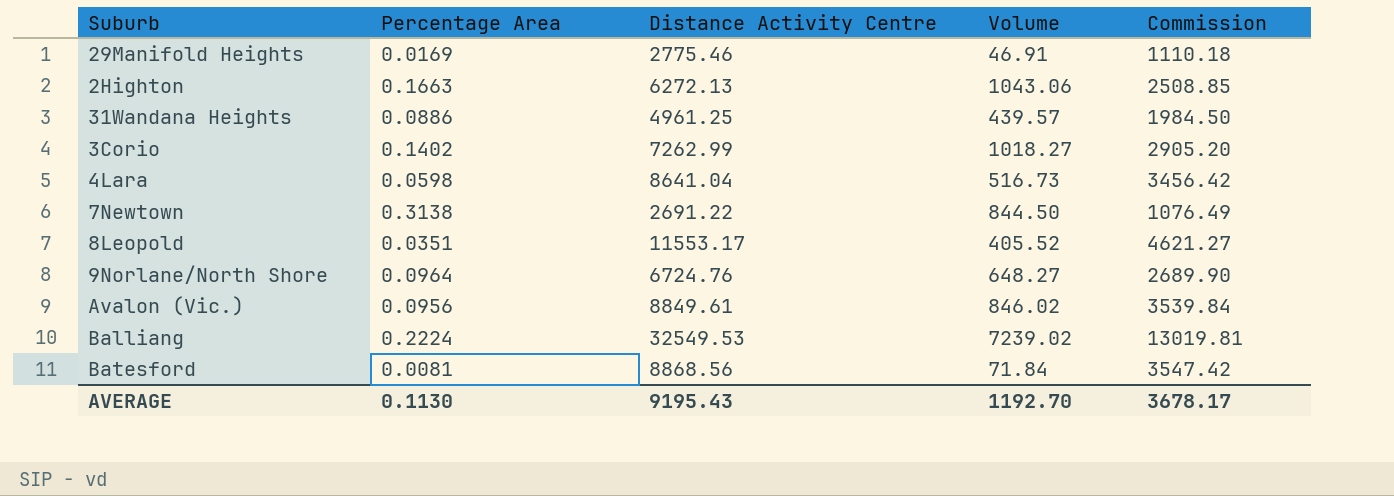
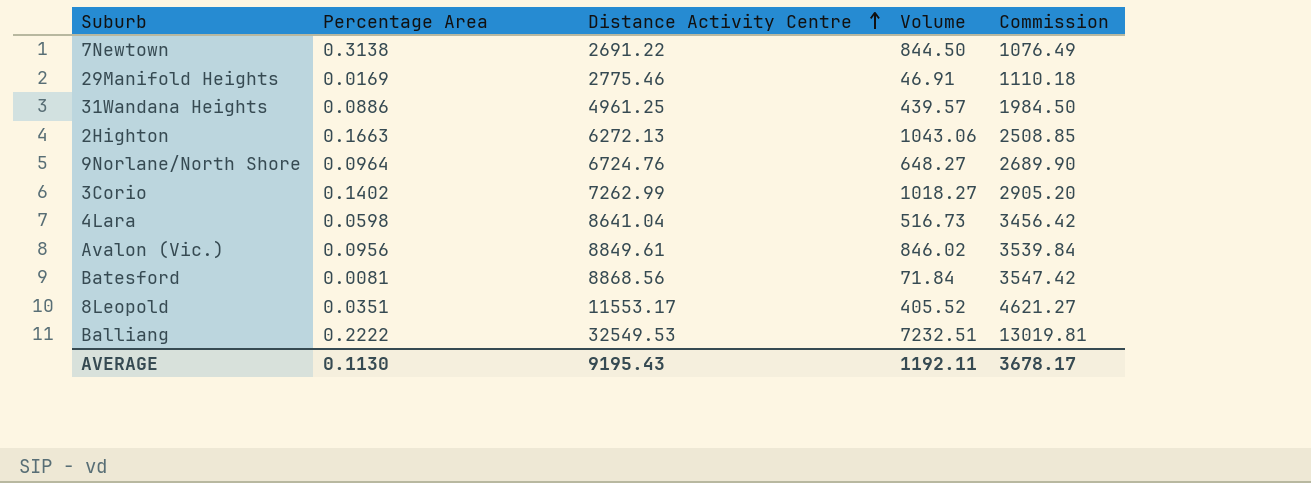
row order: none -> Distance Activity Centre ascending
Balliang | Percentage Area: 0.2224 -> 0.2222
Balliang | Volume: 7239.02 -> 7232.51
AVERAGE | Volume: 1192.70 -> 1192.11

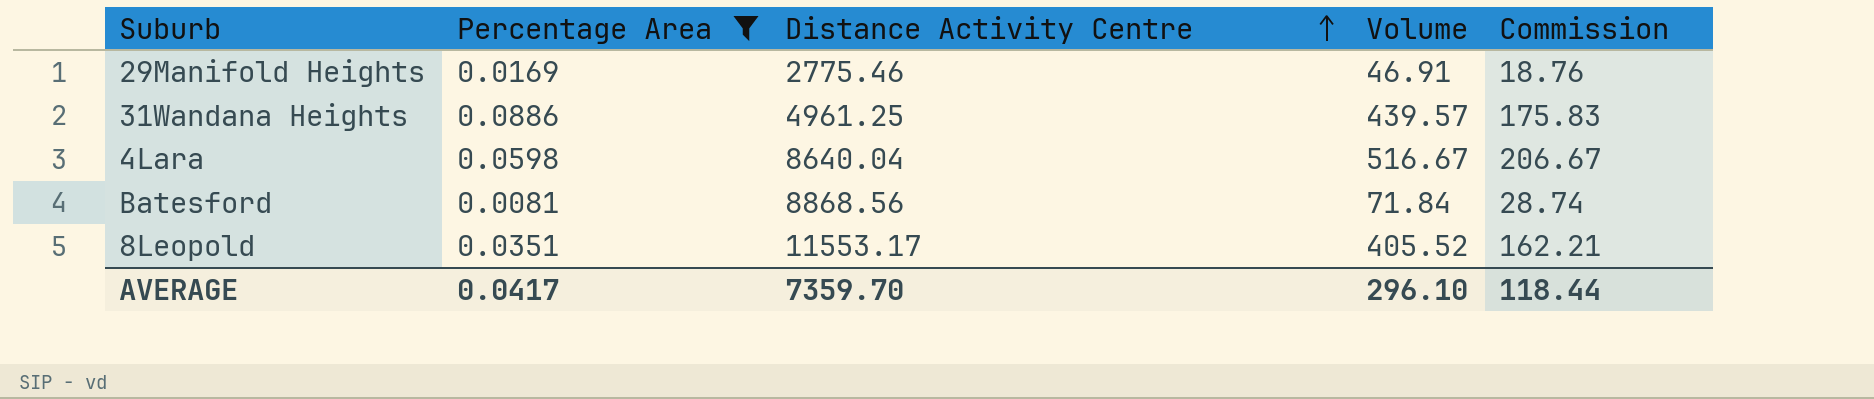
filter: none -> Percentage Area <= 0.0886
column Commission | formula: [Distance Activity Centre] * 0.4 -> [Volume] * 0.4
4Lara | Distance Activity Centre: 8641.04 -> 8640.04
4Lara | Volume: 516.73 -> 516.67
AVERAGE | Percentage Area: 0.1130 -> 0.0417
AVERAGE | Distance Activity Centre: 9195.43 -> 7359.70
AVERAGE | Volume: 1192.11 -> 296.10
AVERAGE | Commission: 3678.17 -> 118.44

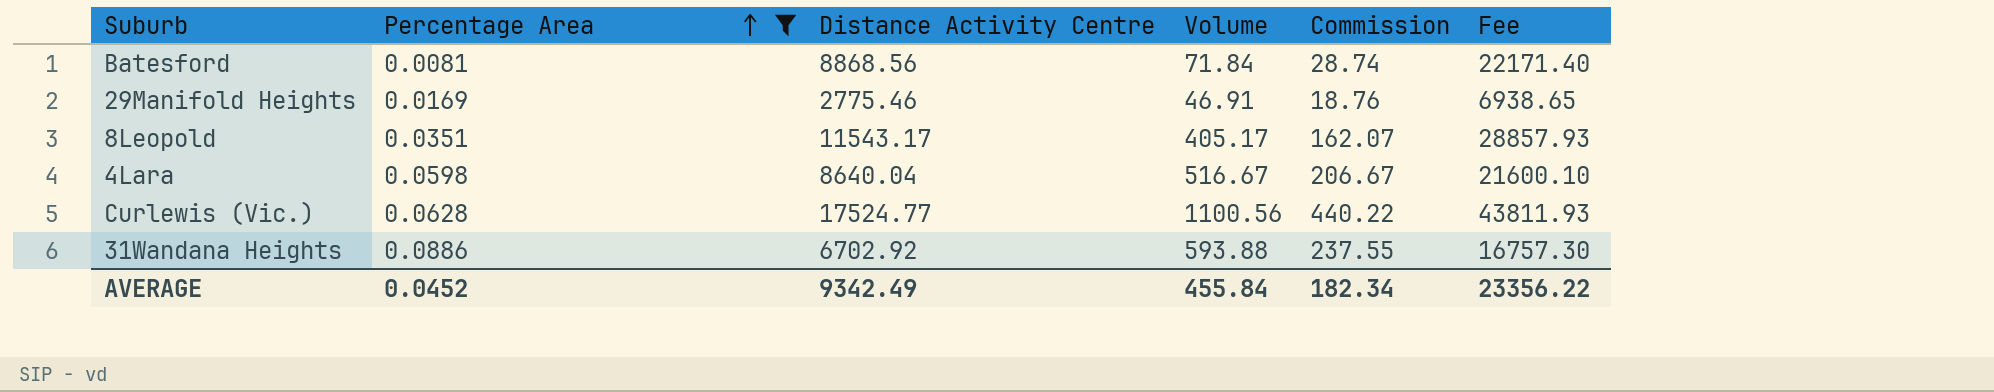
row order: Distance Activity Centre ascending -> Percentage Area ascending
column Fee | formula: none -> [Distance Activity Centre] * 2.5
8Leopold | Distance Activity Centre: 11553.17 -> 11543.17
8Leopold | Volume: 405.52 -> 405.17
8Leopold | Commission: 162.21 -> 162.07
row Curlewis (Vic.): none -> 0.0628 | 17524.77 | 1100.56 | 440.22 | 43811.93
31Wandana Heights | Distance Activity Centre: 4961.25 -> 6702.92
31Wandana Heights | Volume: 439.57 -> 593.88
31Wandana Heights | Commission: 175.83 -> 237.55
AVERAGE | Percentage Area: 0.0417 -> 0.0452
AVERAGE | Distance Activity Centre: 7359.70 -> 9342.49
AVERAGE | Volume: 296.10 -> 455.84
AVERAGE | Commission: 118.44 -> 182.34

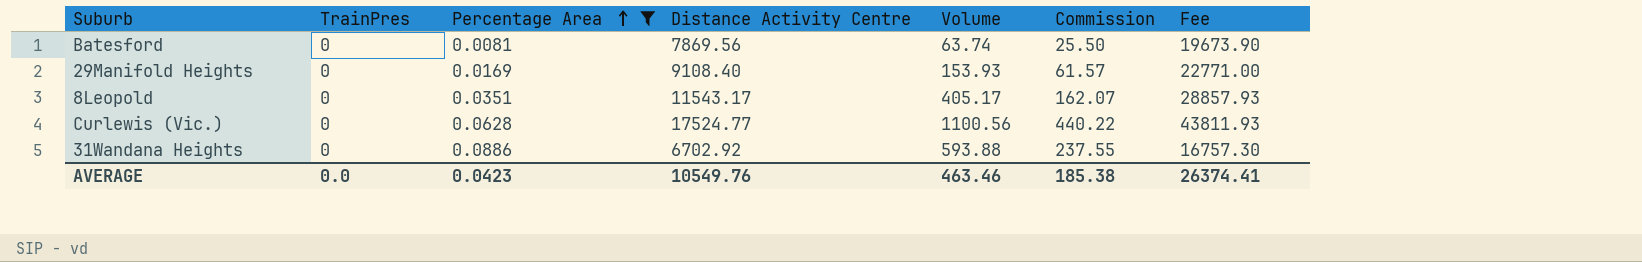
column TrainPres | position: none -> 2
row 4Lara: 0.0598 | 8640.04 | 516.67 | 206.67 | 21600.10 -> none
Batesford | Distance Activity Centre: 8868.56 -> 7869.56
Batesford | Volume: 71.84 -> 63.74
Batesford | Commission: 28.74 -> 25.50
Batesford | Fee: 22171.40 -> 19673.90
29Manifold Heights | Distance Activity Centre: 2775.46 -> 9108.40
29Manifold Heights | Volume: 46.91 -> 153.93
29Manifold Heights | Commission: 18.76 -> 61.57
29Manifold Heights | Fee: 6938.65 -> 22771.00
AVERAGE | Percentage Area: 0.0452 -> 0.0423
AVERAGE | Distance Activity Centre: 9342.49 -> 10549.76
AVERAGE | Volume: 455.84 -> 463.46
AVERAGE | Commission: 182.34 -> 185.38
AVERAGE | Fee: 23356.22 -> 26374.41

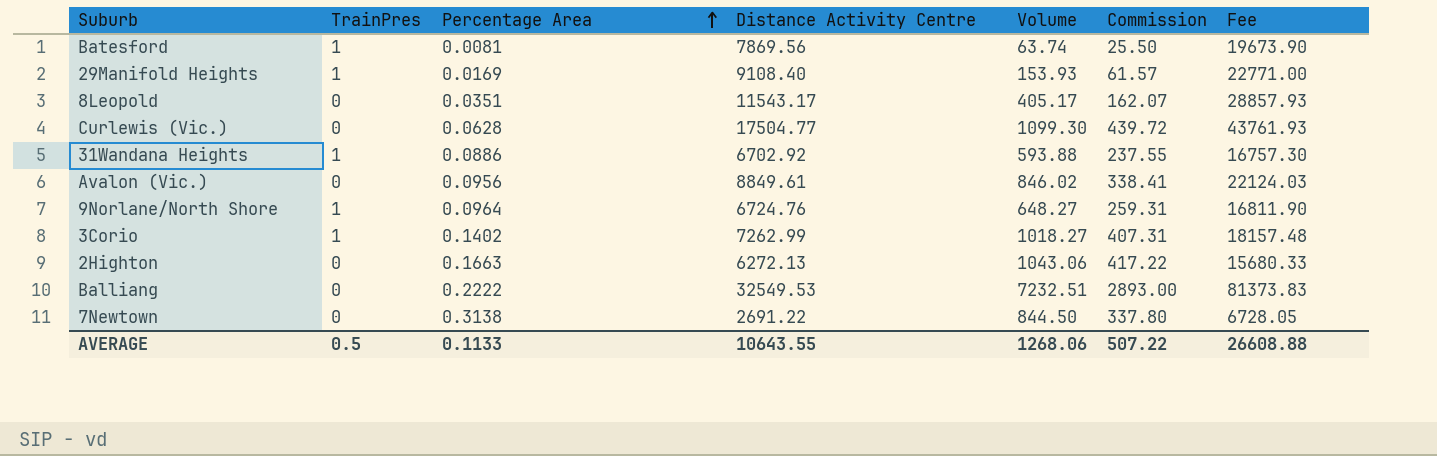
filter: Percentage Area <= 0.0886 -> none
Batesford | TrainPres: 0 -> 1
29Manifold Heights | TrainPres: 0 -> 1
Curlewis (Vic.) | Distance Activity Centre: 17524.77 -> 17504.77
Curlewis (Vic.) | Volume: 1100.56 -> 1099.30
Curlewis (Vic.) | Commission: 440.22 -> 439.72
Curlewis (Vic.) | Fee: 43811.93 -> 43761.93
31Wandana Heights | TrainPres: 0 -> 1
AVERAGE | TrainPres: 0.0 -> 0.5
AVERAGE | Percentage Area: 0.0423 -> 0.1133
AVERAGE | Distance Activity Centre: 10549.76 -> 10643.55
AVERAGE | Volume: 463.46 -> 1268.06
AVERAGE | Commission: 185.38 -> 507.22
AVERAGE | Fee: 26374.41 -> 26608.88

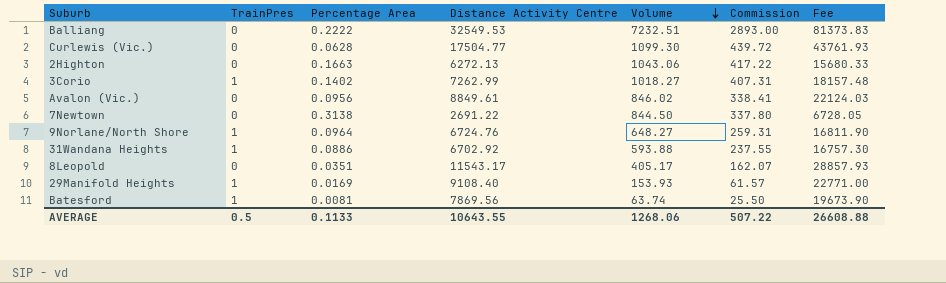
row order: Percentage Area ascending -> Volume descending

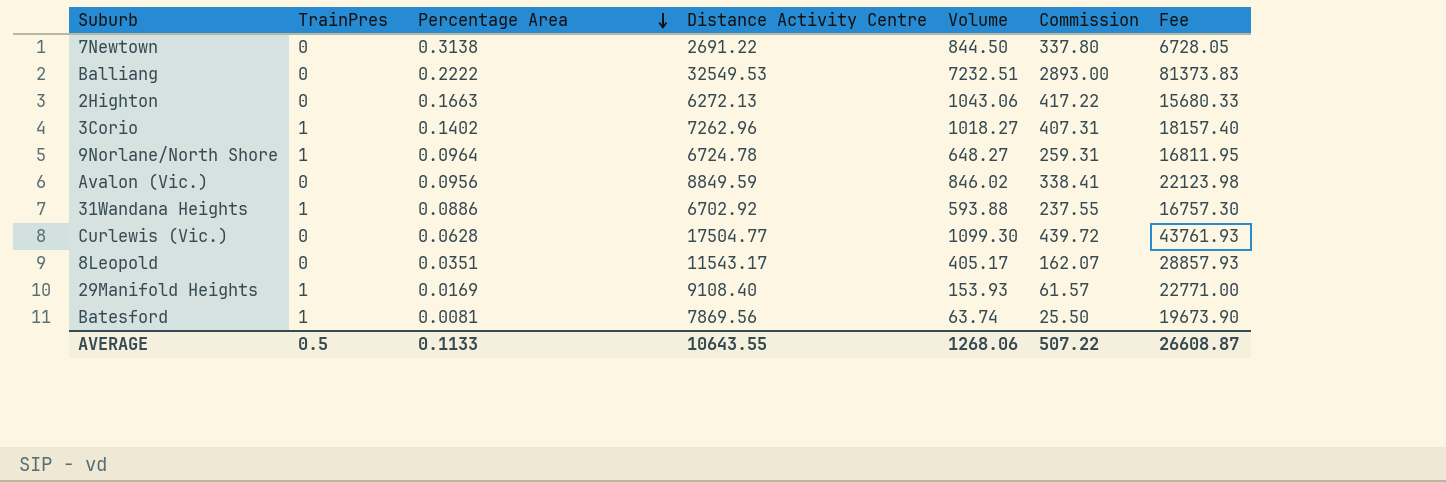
row order: Volume descending -> Percentage Area descending
3Corio | Distance Activity Centre: 7262.99 -> 7262.96
3Corio | Fee: 18157.48 -> 18157.40
9Norlane/North Shore | Distance Activity Centre: 6724.76 -> 6724.78
9Norlane/North Shore | Fee: 16811.90 -> 16811.95
Avalon (Vic.) | Distance Activity Centre: 8849.61 -> 8849.59
Avalon (Vic.) | Fee: 22124.03 -> 22123.98
AVERAGE | Fee: 26608.88 -> 26608.87

